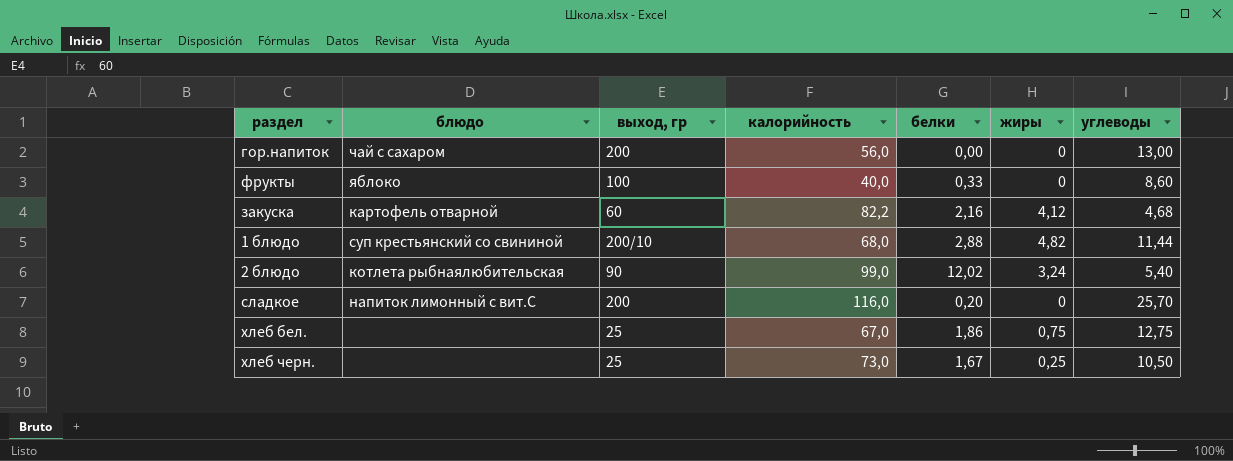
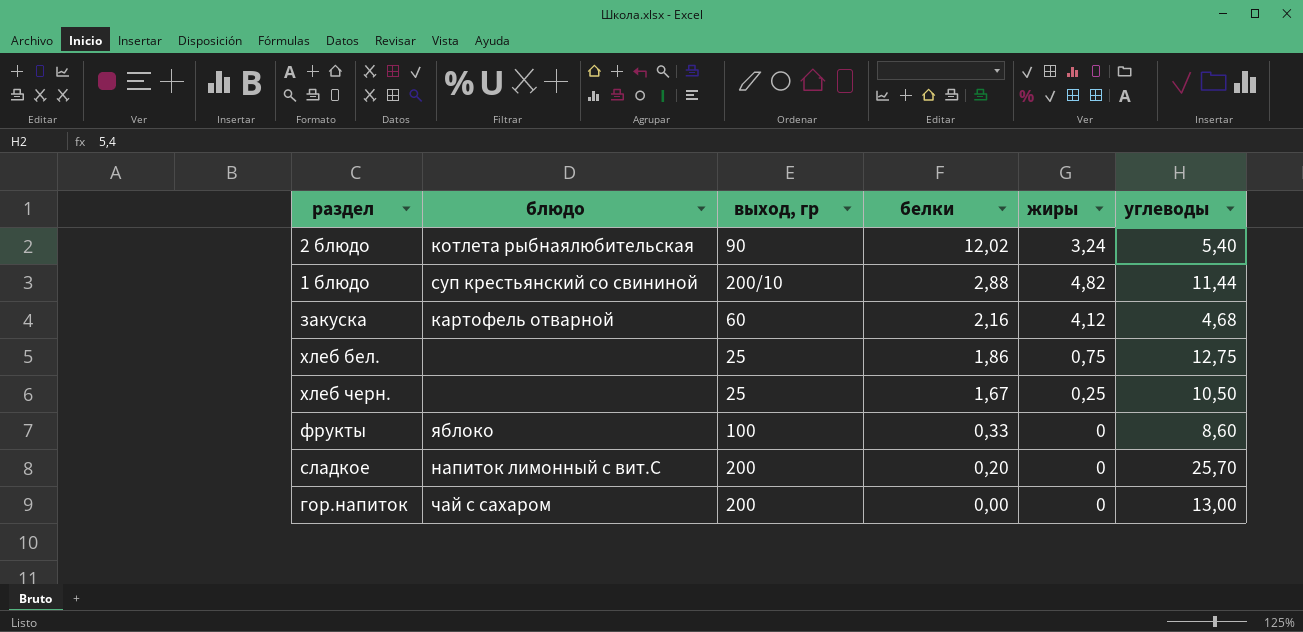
row order: none -> белки descending
column калорийность | position: 4 -> none

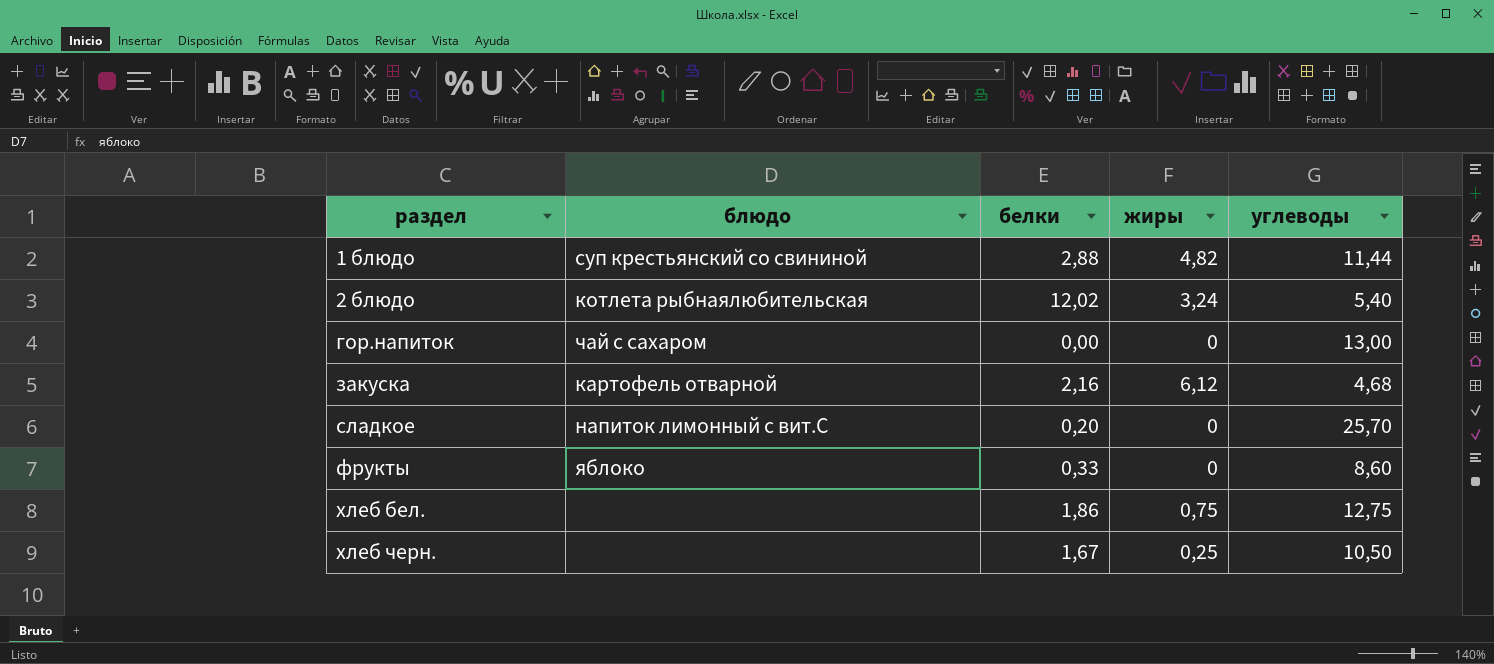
row order: белки descending -> раздел ascending
column выход, гр | position: 3 -> none
закуска | жиры: 4,12 -> 6,12

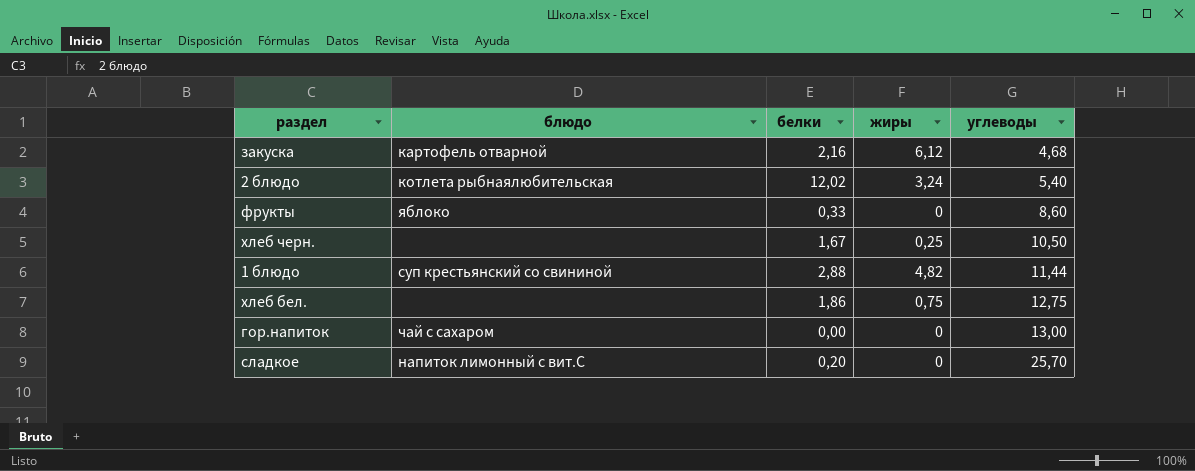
row order: раздел ascending -> углеводы ascending

